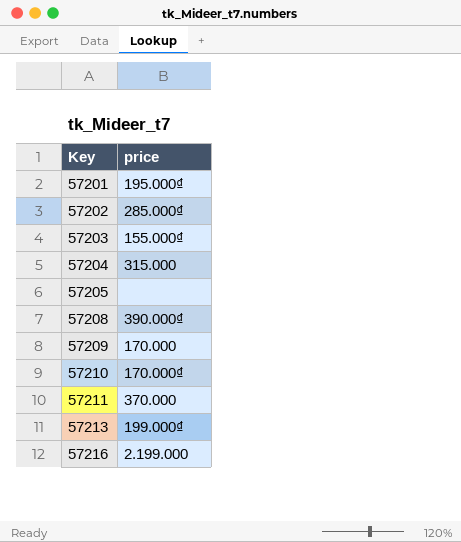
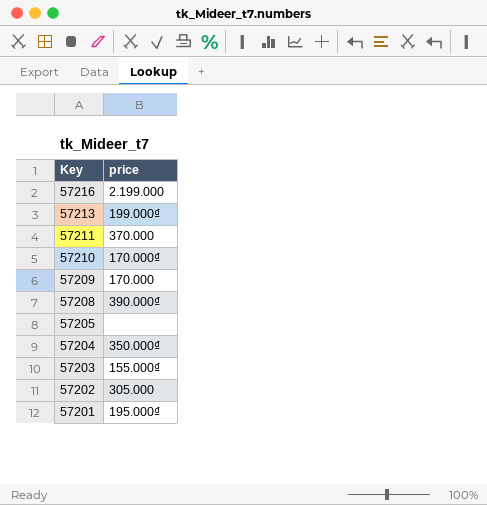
row order: Key ascending -> Key descending
57204 | price: 315.000 -> 350.000₫
57202 | price: 285.000₫ -> 305.000

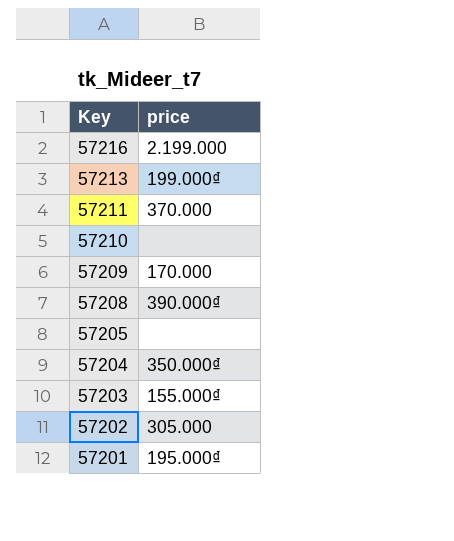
57210 | price: 170.000₫ -> none

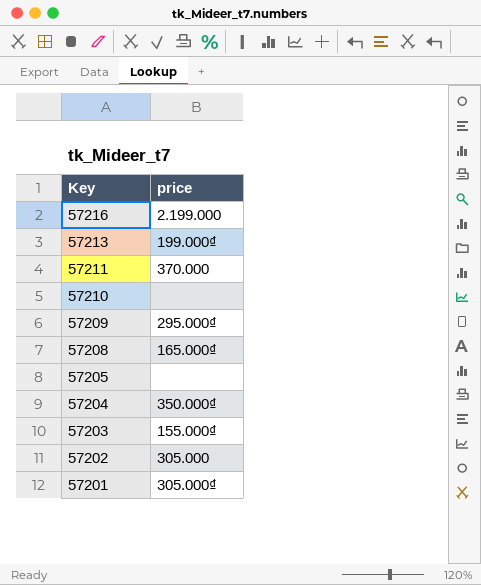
57209 | price: 170.000 -> 295.000₫
57208 | price: 390.000₫ -> 165.000₫
57201 | price: 195.000₫ -> 305.000₫

